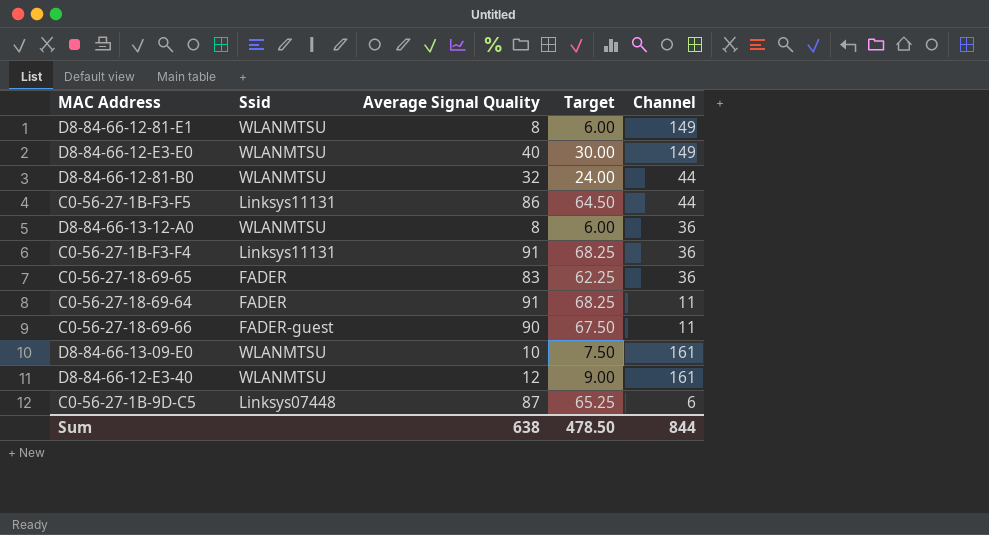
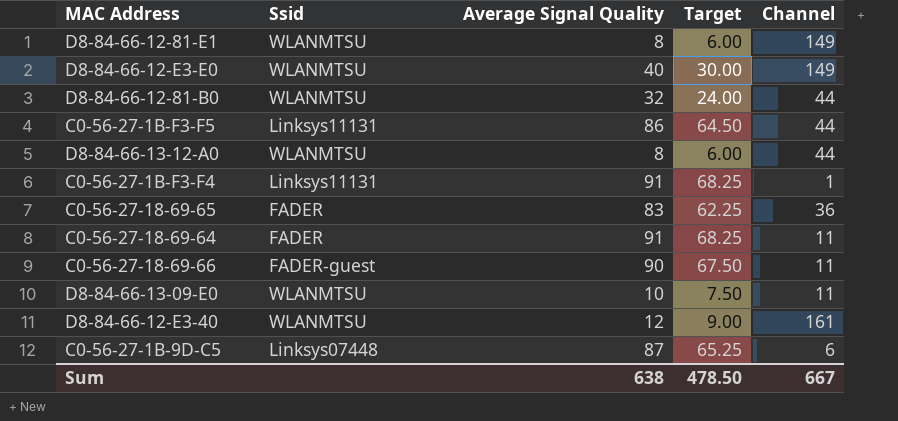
D8-84-66-13-12-A0 | Channel: 36 -> 44
C0-56-27-1B-F3-F4 | Channel: 36 -> 1
D8-84-66-13-09-E0 | Channel: 161 -> 11
Sum | Channel: 844 -> 667

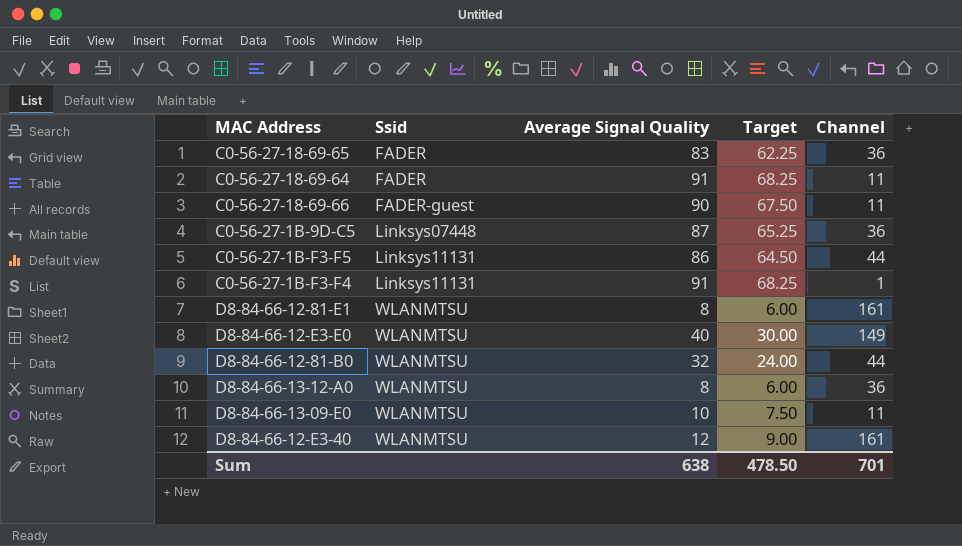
row order: none -> Ssid ascending
C0-56-27-1B-9D-C5 | Channel: 6 -> 36
D8-84-66-12-81-E1 | Channel: 149 -> 161
D8-84-66-13-12-A0 | Channel: 44 -> 36
Sum | Channel: 667 -> 701

